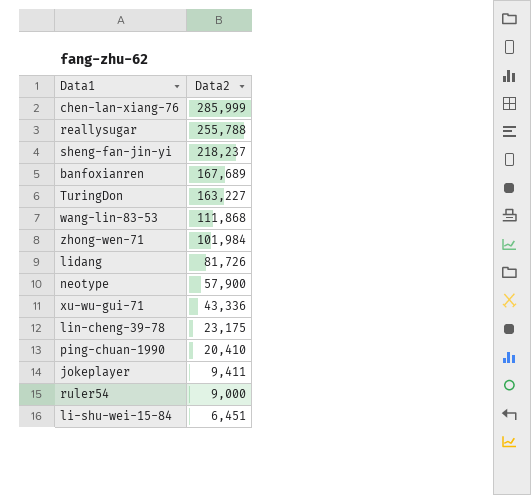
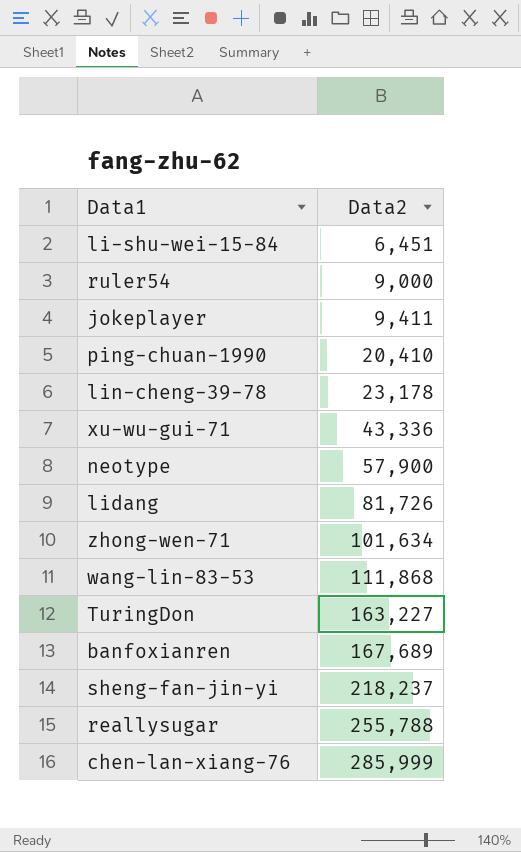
row order: Data2 descending -> Data2 ascending
lin-cheng-39-78 | Data2: 23,175 -> 23,178
zhong-wen-71 | Data2: 101,984 -> 101,634

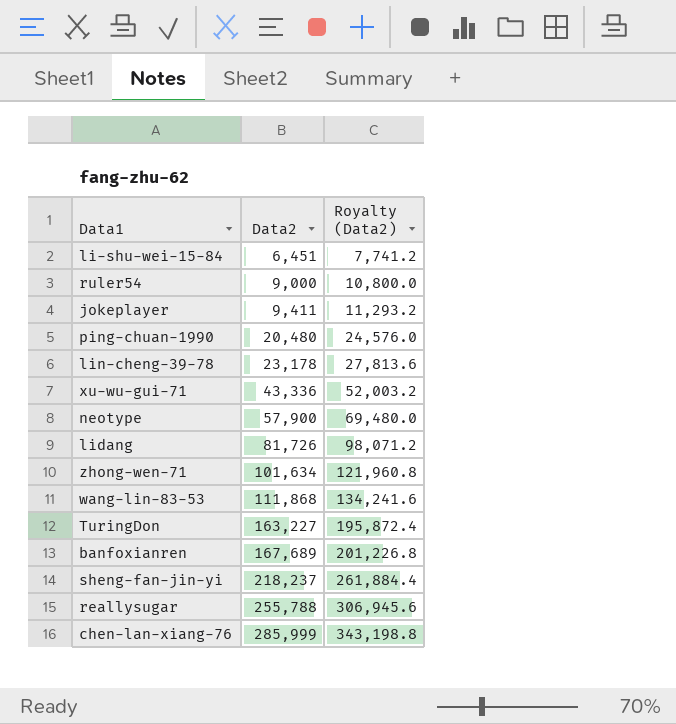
column Royalty (Data2) | formula: none -> [Data2] * 1.2
ping-chuan-1990 | Data2: 20,410 -> 20,480

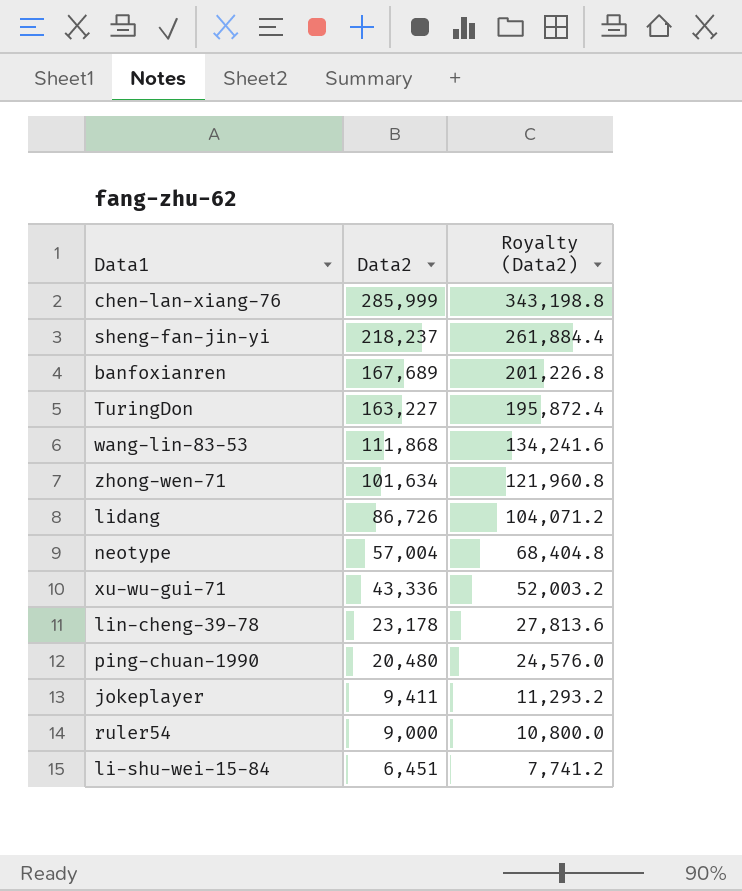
row order: Data2 ascending -> Data2 descending
row reallysugar: 255,788 | 306,945.6 -> none
lidang | Data2: 81,726 -> 86,726
lidang | Royalty (Data2): 98,071.2 -> 104,071.2
neotype | Data2: 57,900 -> 57,004
neotype | Royalty (Data2): 69,480.0 -> 68,404.8

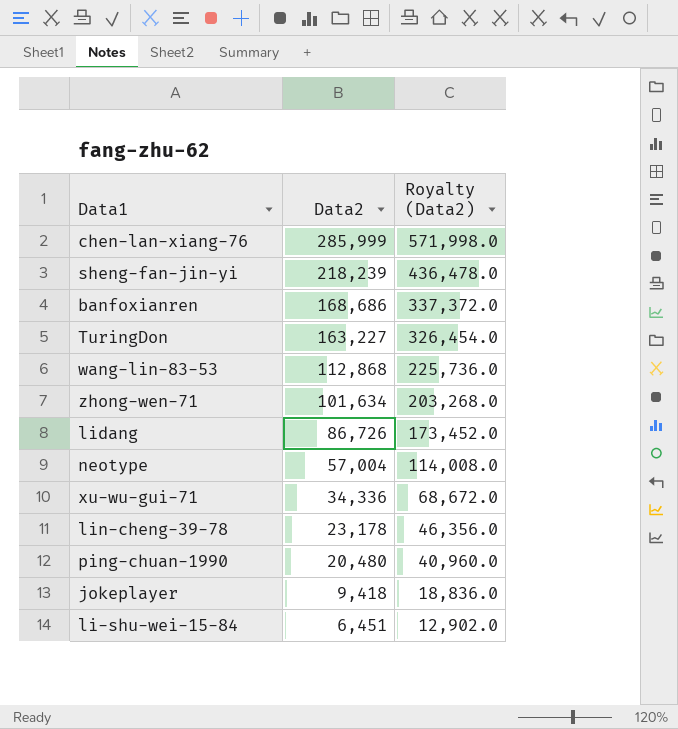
column Royalty (Data2) | formula: [Data2] * 1.2 -> [Data2] * 2
row ruler54: 9,000 | 10,800.0 -> none
sheng-fan-jin-yi | Data2: 218,237 -> 218,239
banfoxianren | Data2: 167,689 -> 168,686
wang-lin-83-53 | Data2: 111,868 -> 112,868
xu-wu-gui-71 | Data2: 43,336 -> 34,336
jokeplayer | Data2: 9,411 -> 9,418

